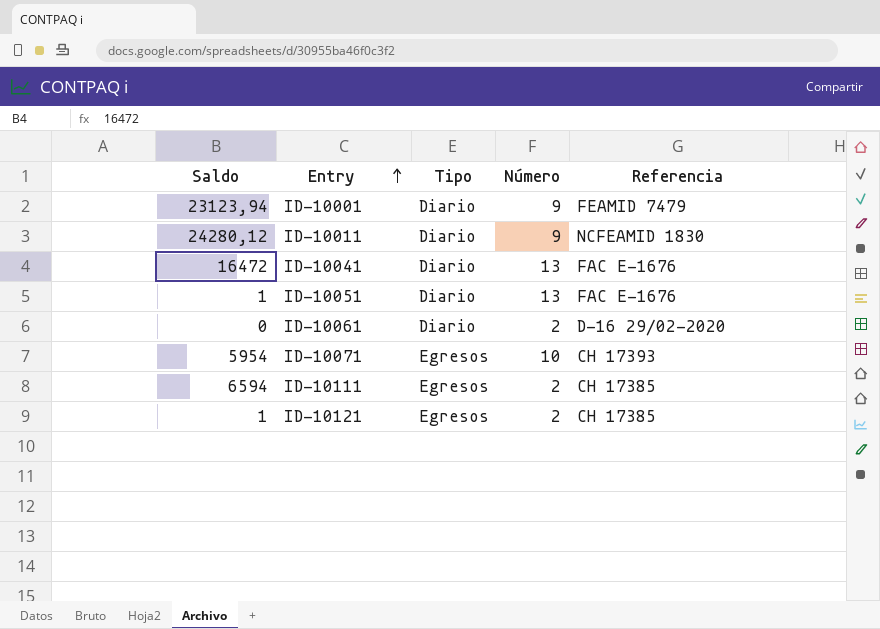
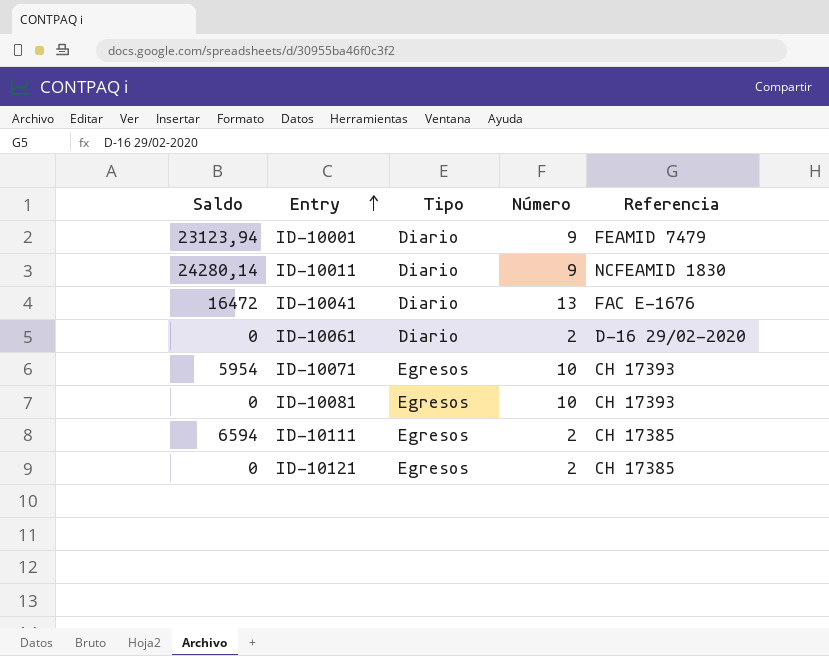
row ID-10051: 1 | Diario | 13 | FAC E-1676 -> none
ID-10011 | Saldo: 24280,12 -> 24280,14
row ID-10081: none -> 0 | Egresos | 10 | CH 17393
ID-10121 | Saldo: 1 -> 0

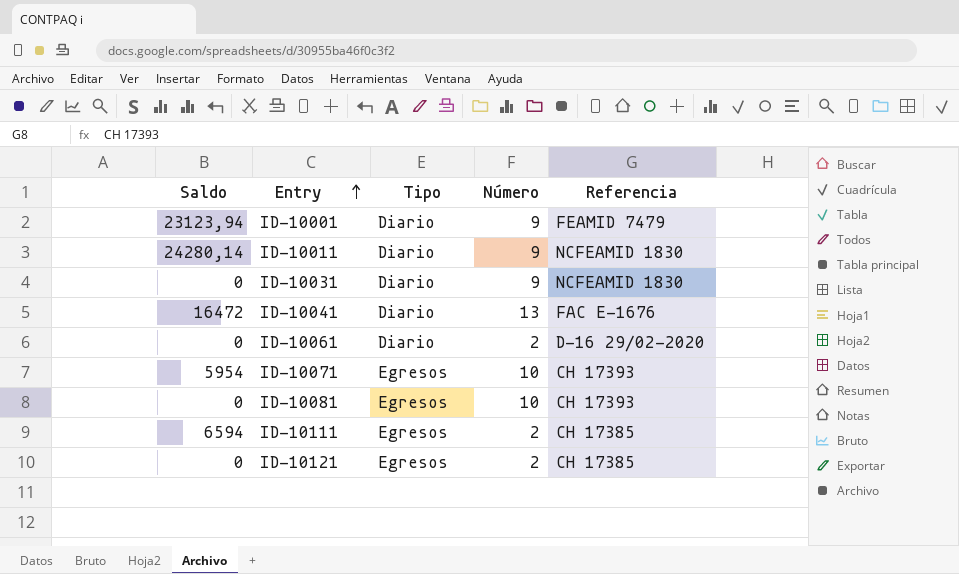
row ID-10031: none -> 0 | Diario | 9 | NCFEAMID 1830

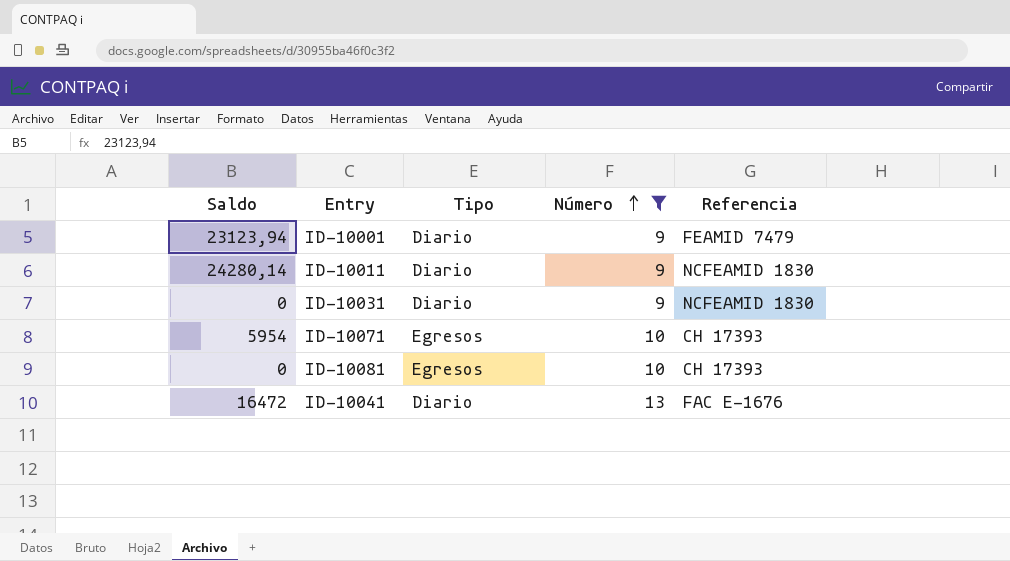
filter: none -> Número != 2
row order: Entry ascending -> Número ascending

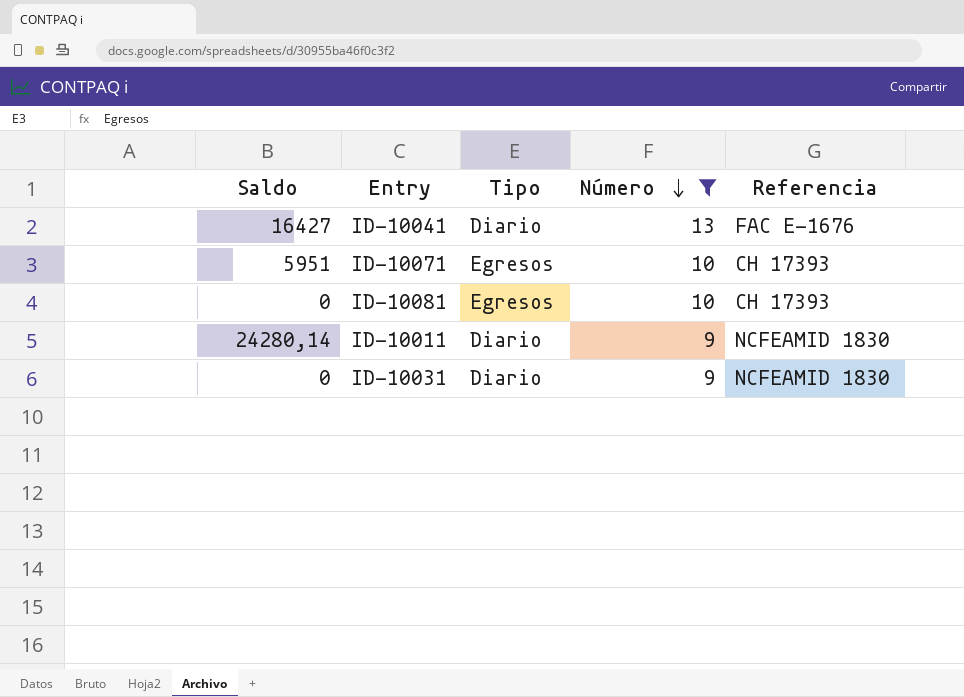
row order: Número ascending -> Número descending
row ID-10001: 23123,94 | Diario | 9 | FEAMID 7479 -> none
ID-10041 | Saldo: 16472 -> 16427
ID-10071 | Saldo: 5954 -> 5951

